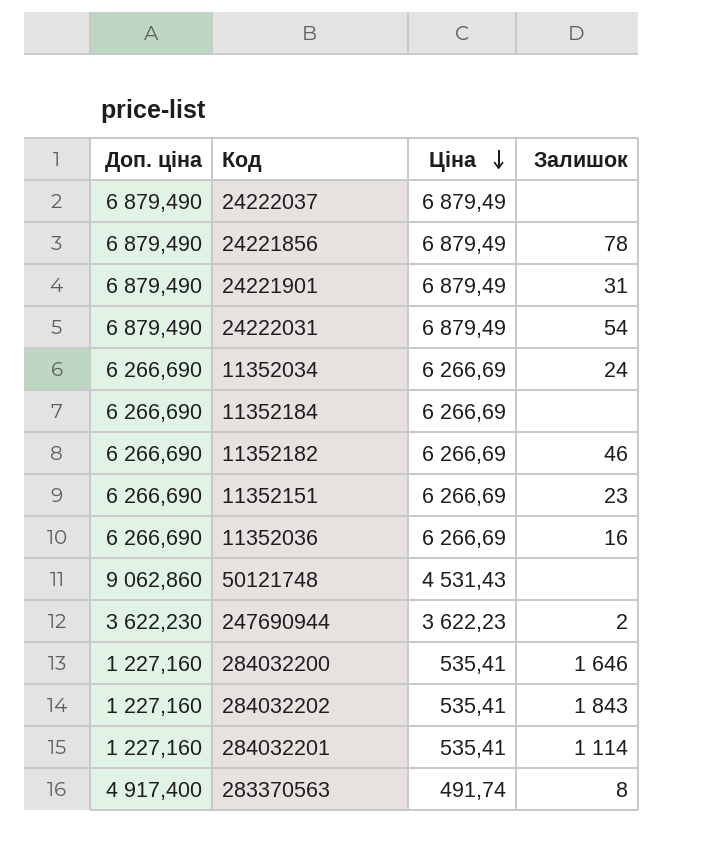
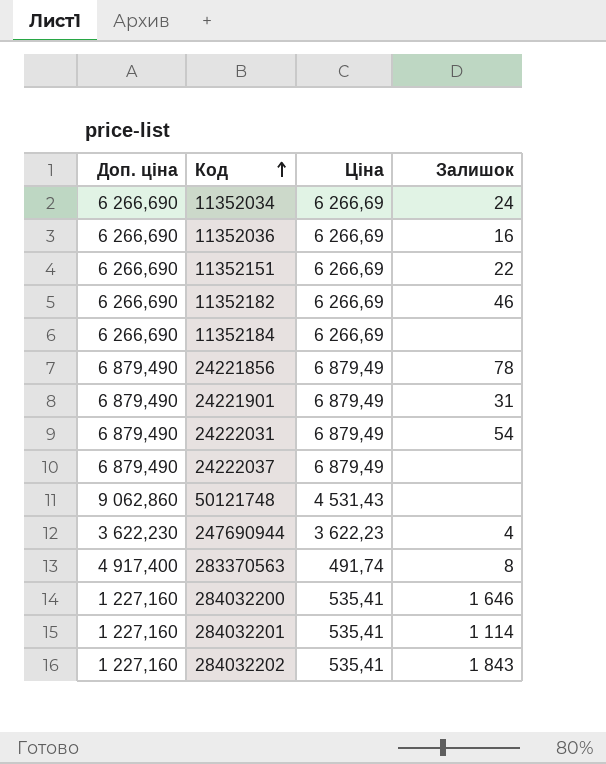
row order: Ціна descending -> Код ascending
11352151 | Залишок: 23 -> 22
247690944 | Залишок: 2 -> 4

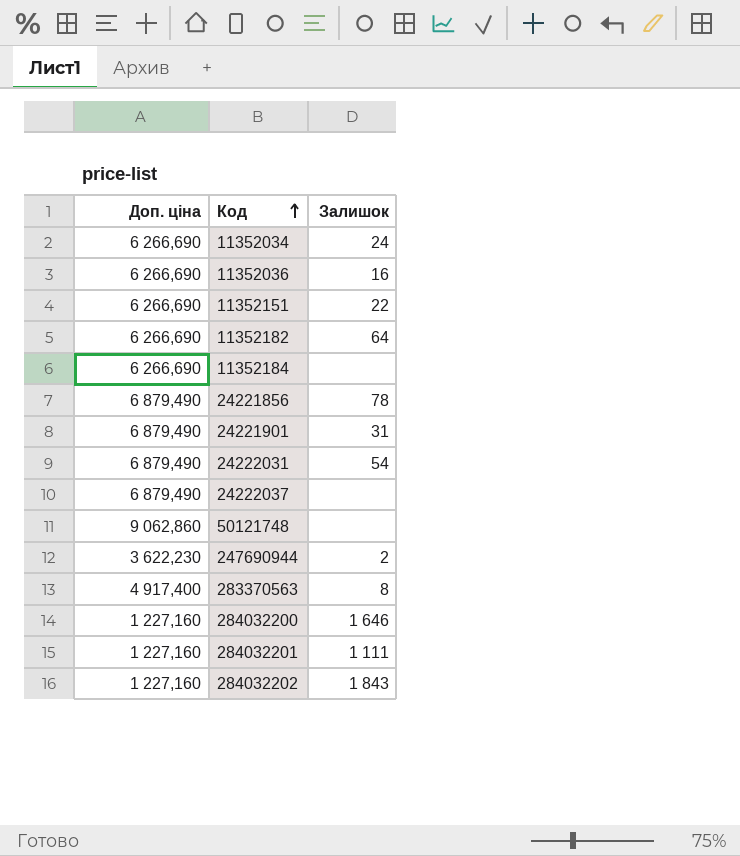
column Ціна | position: 3 -> none
11352182 | Залишок: 46 -> 64
247690944 | Залишок: 4 -> 2
284032201 | Залишок: 1 114 -> 1 111

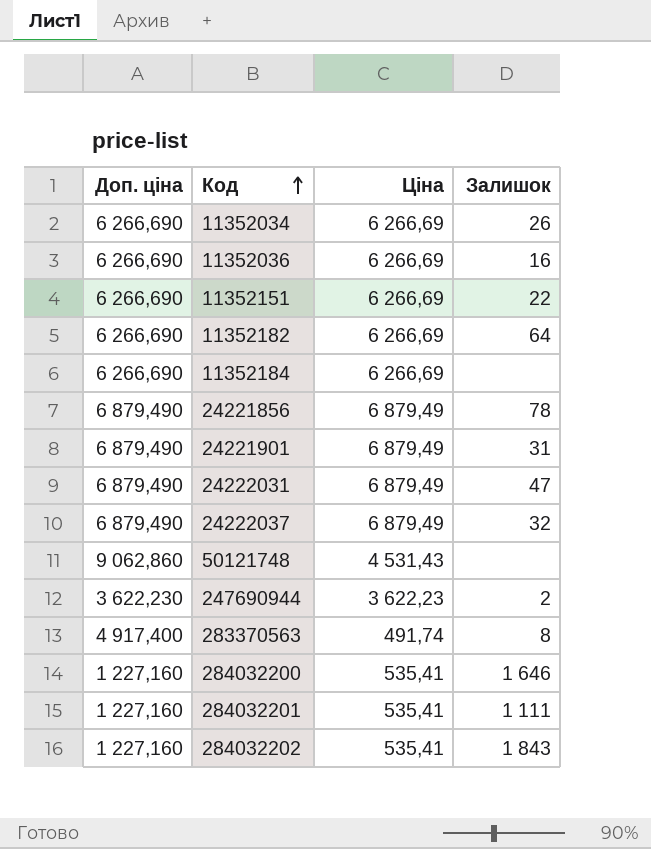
column Ціна | position: none -> 3
11352034 | Залишок: 24 -> 26
24222031 | Залишок: 54 -> 47
24222037 | Залишок: none -> 32

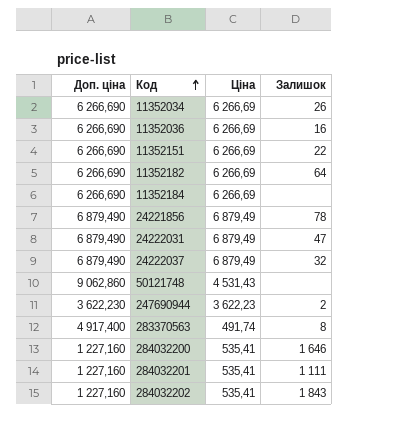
row 24221901: 6 879,490 | 6 879,49 | 31 -> none

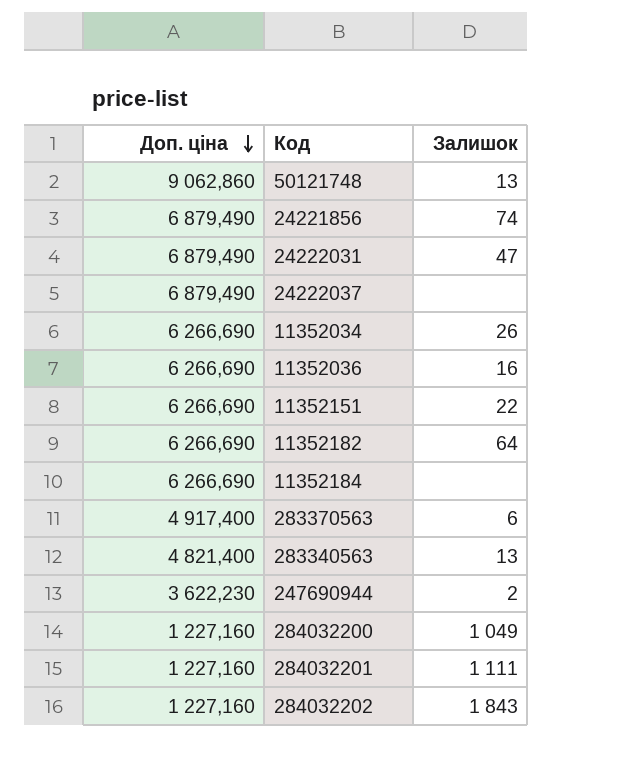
row order: Код ascending -> Доп. ціна descending
column Ціна | position: 3 -> none
50121748 | Залишок: none -> 13
24221856 | Залишок: 78 -> 74
24222037 | Залишок: 32 -> none
283370563 | Залишок: 8 -> 6
row 283340563: none -> 4 821,400 | 13
284032200 | Залишок: 1 646 -> 1 049

